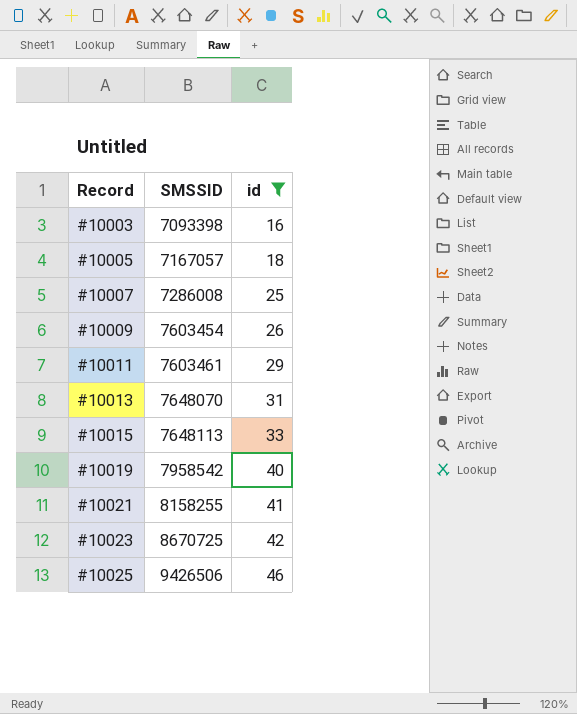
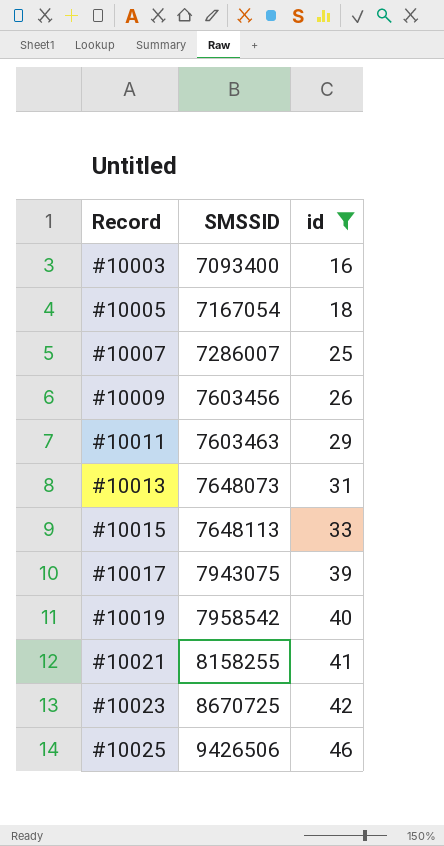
#10003 | SMSSID: 7093398 -> 7093400
#10005 | SMSSID: 7167057 -> 7167054
#10007 | SMSSID: 7286008 -> 7286007
#10009 | SMSSID: 7603454 -> 7603456
#10011 | SMSSID: 7603461 -> 7603463
#10013 | SMSSID: 7648070 -> 7648073
row #10017: none -> 7943075 | 39

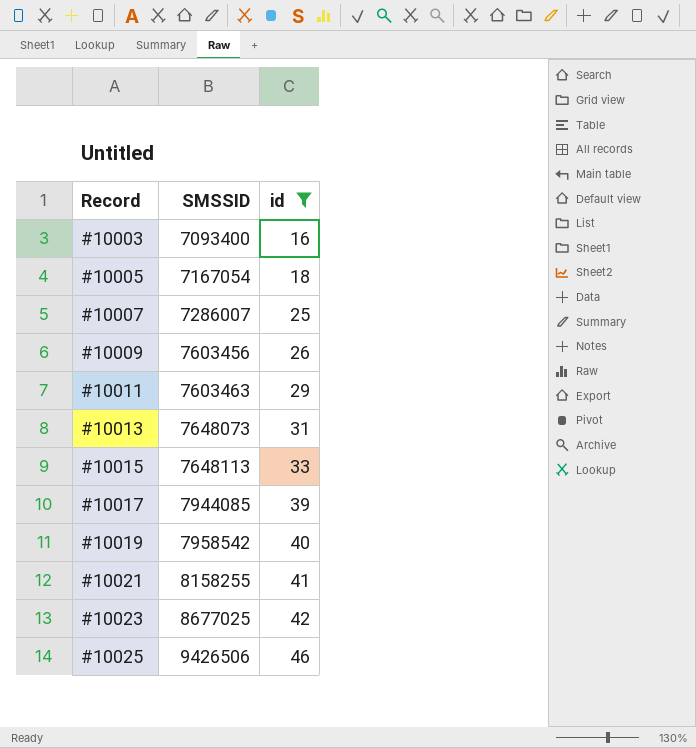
#10017 | SMSSID: 7943075 -> 7944085
#10023 | SMSSID: 8670725 -> 8677025

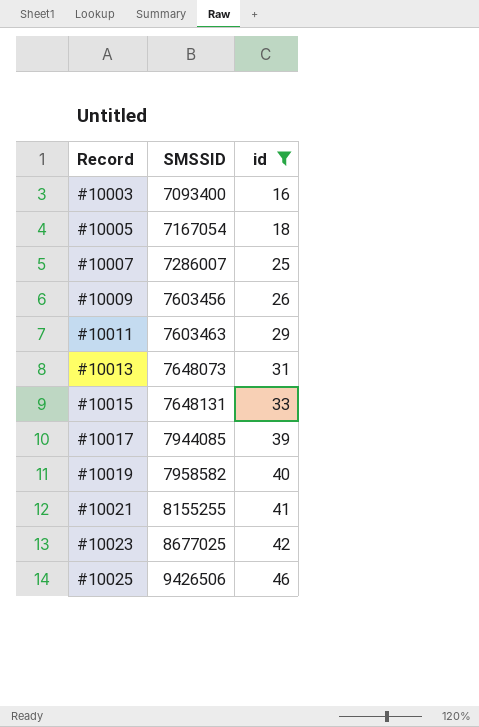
#10015 | SMSSID: 7648113 -> 7648131
#10019 | SMSSID: 7958542 -> 7958582
#10021 | SMSSID: 8158255 -> 8155255

